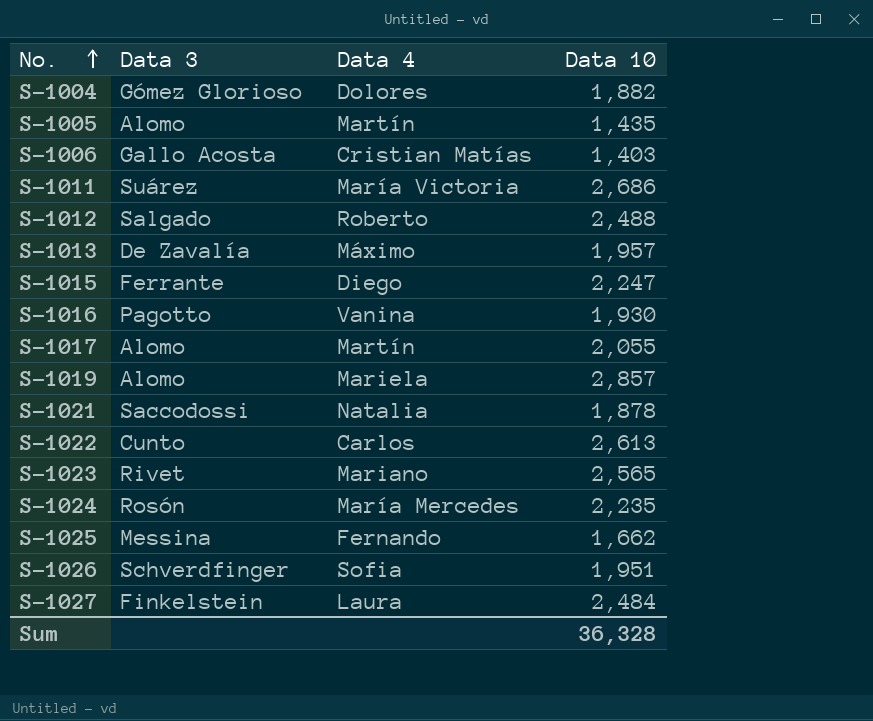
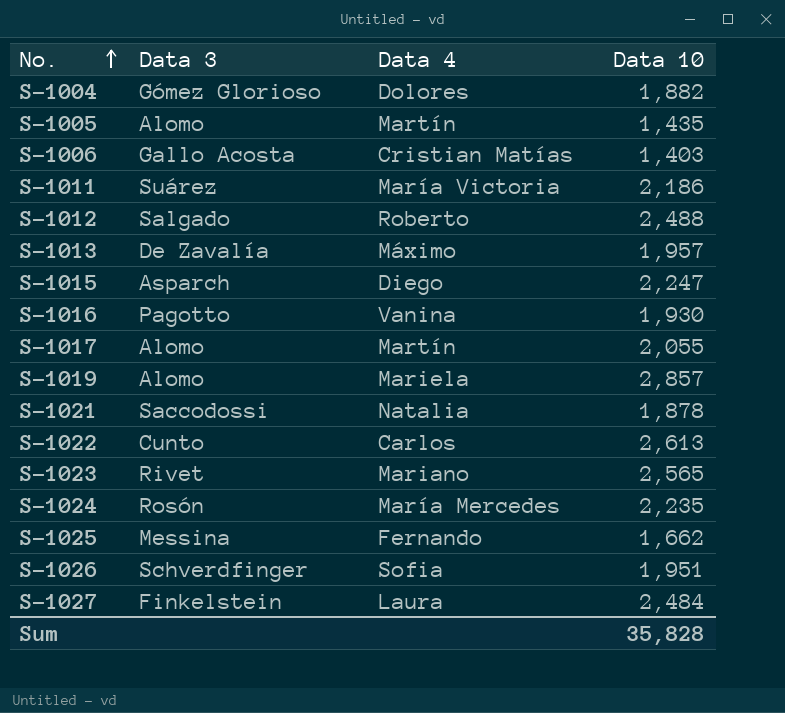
S-1011 | Data 10: 2,686 -> 2,186
S-1015 | Data 3: Ferrante -> Asparch
Sum | Data 10: 36,328 -> 35,828

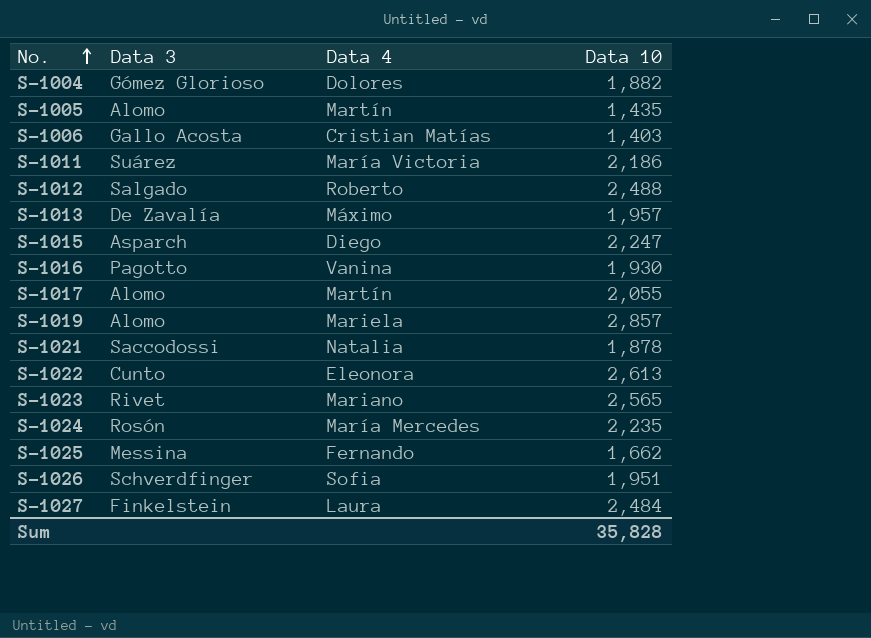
S-1022 | Data 4: Carlos -> Eleonora

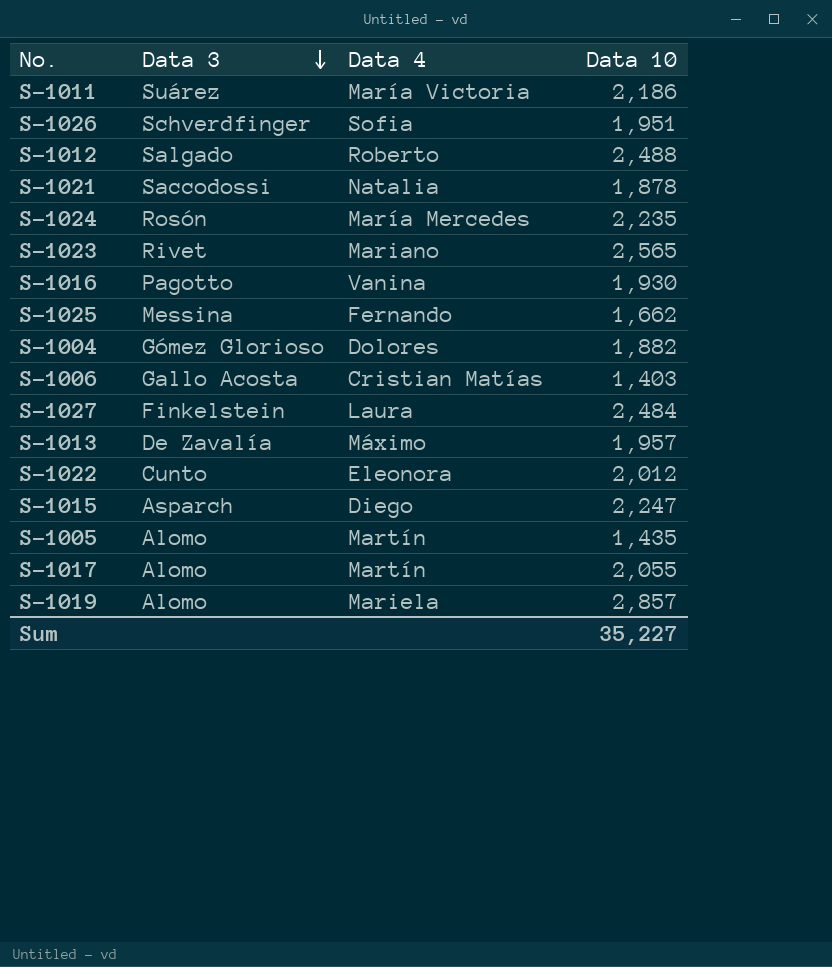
row order: No. ascending -> Data 3 descending
S-1022 | Data 10: 2,613 -> 2,012
Sum | Data 10: 35,828 -> 35,227

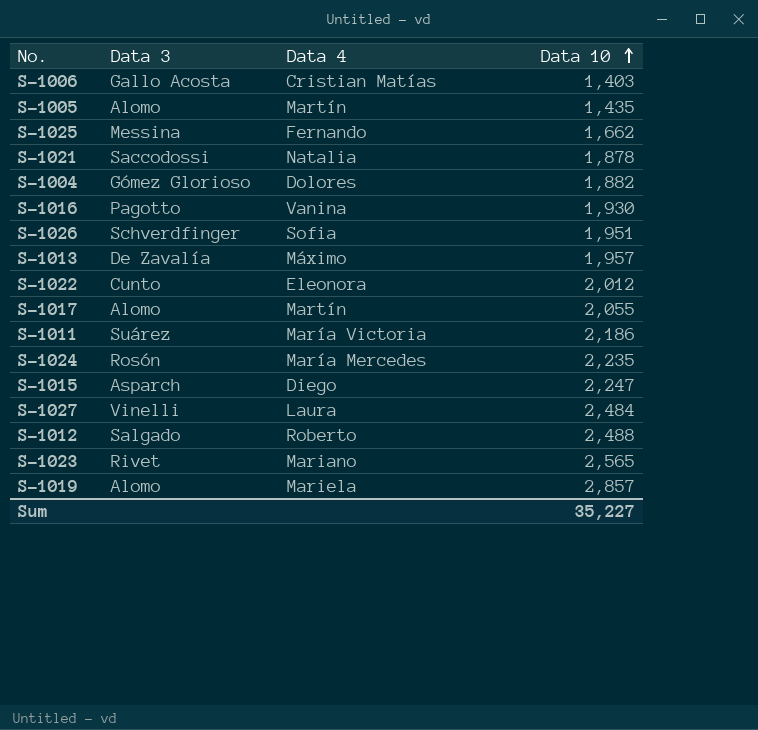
row order: Data 3 descending -> Data 10 ascending
S-1027 | Data 3: Finkelstein -> Vinelli

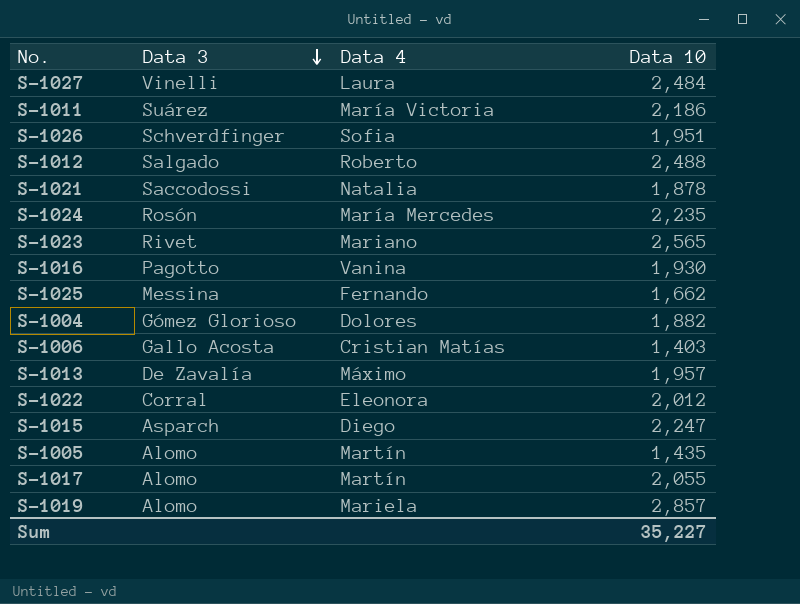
row order: Data 10 ascending -> Data 3 descending
S-1022 | Data 3: Cunto -> Corral

